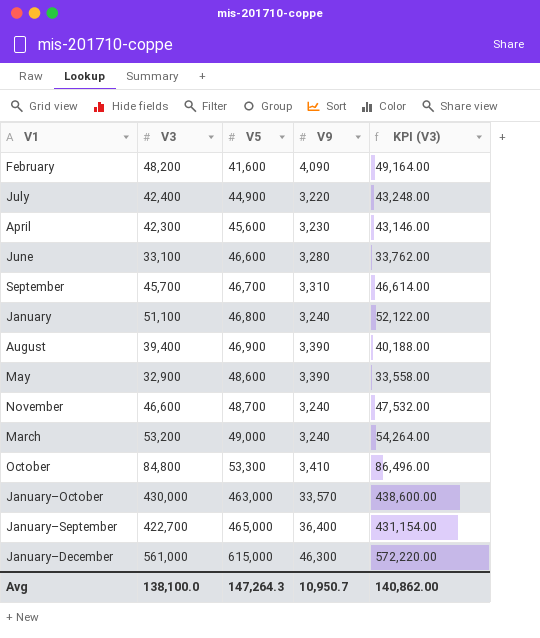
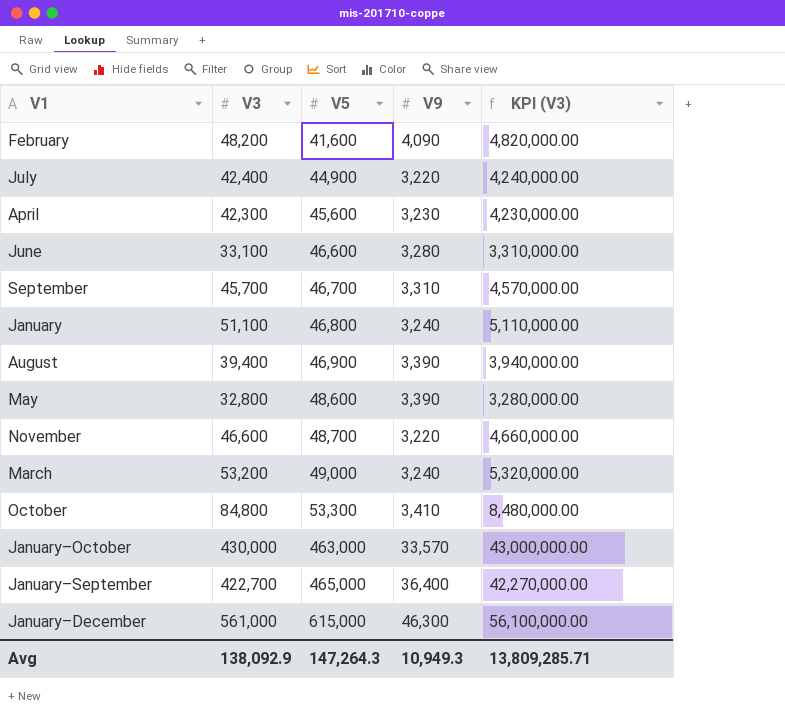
column KPI (V3) | formula: [V3] * 1.02 -> [V3] * 100
May | V3: 32,900 -> 32,800
November | V9: 3,240 -> 3,220
Avg | V3: 138,100.0 -> 138,092.9
Avg | V9: 10,950.7 -> 10,949.3
Avg | KPI (V3): 140,862.00 -> 13,809,285.71

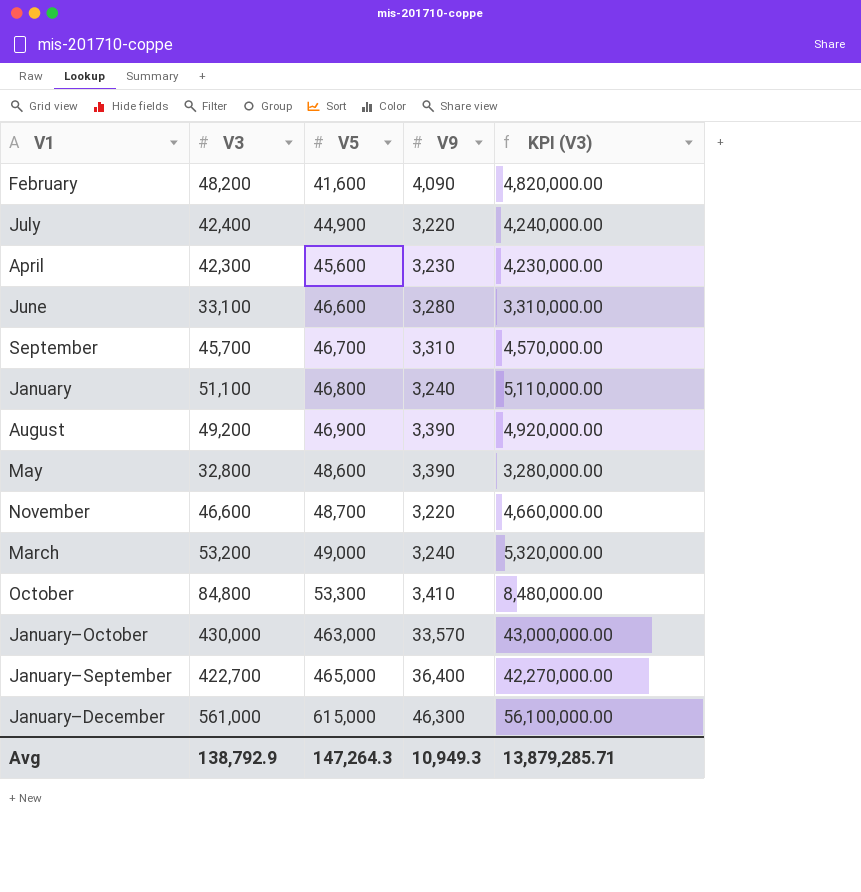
August | V3: 39,400 -> 49,200
August | KPI (V3): 3,940,000.00 -> 4,920,000.00
Avg | V3: 138,092.9 -> 138,792.9
Avg | KPI (V3): 13,809,285.71 -> 13,879,285.71

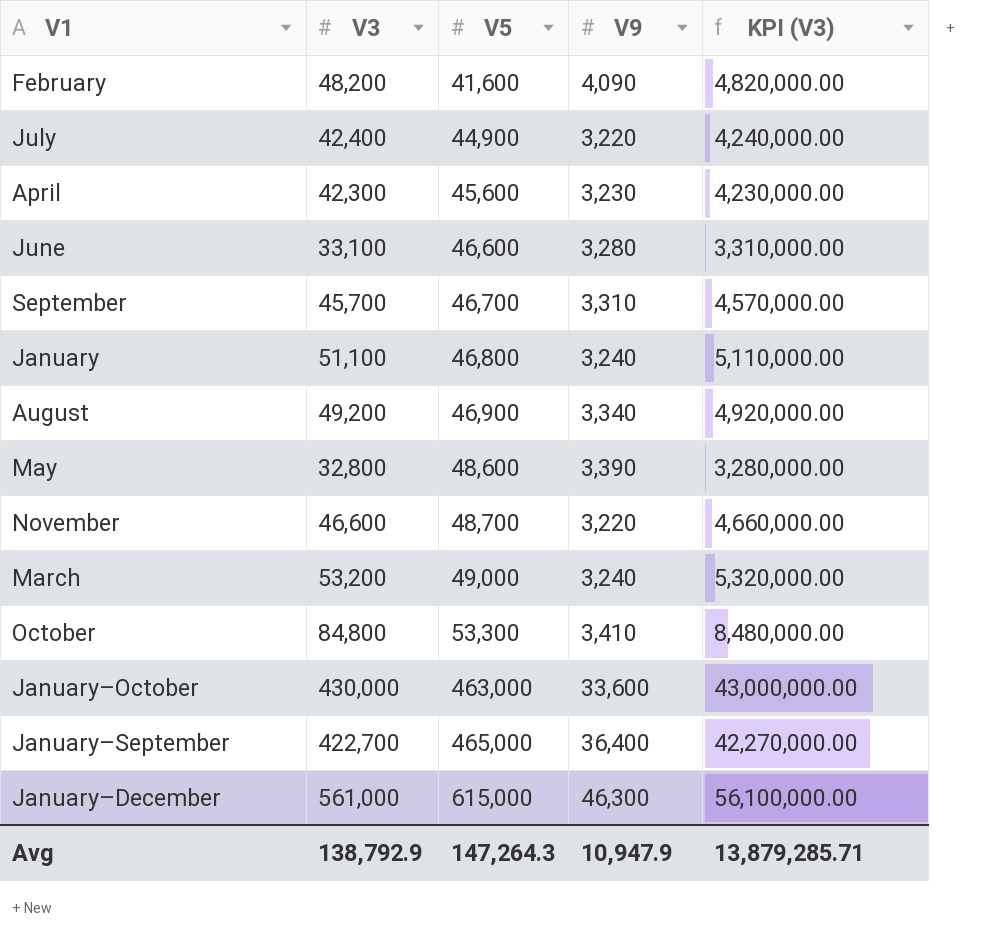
August | V9: 3,390 -> 3,340
January–October | V9: 33,570 -> 33,600
Avg | V9: 10,949.3 -> 10,947.9

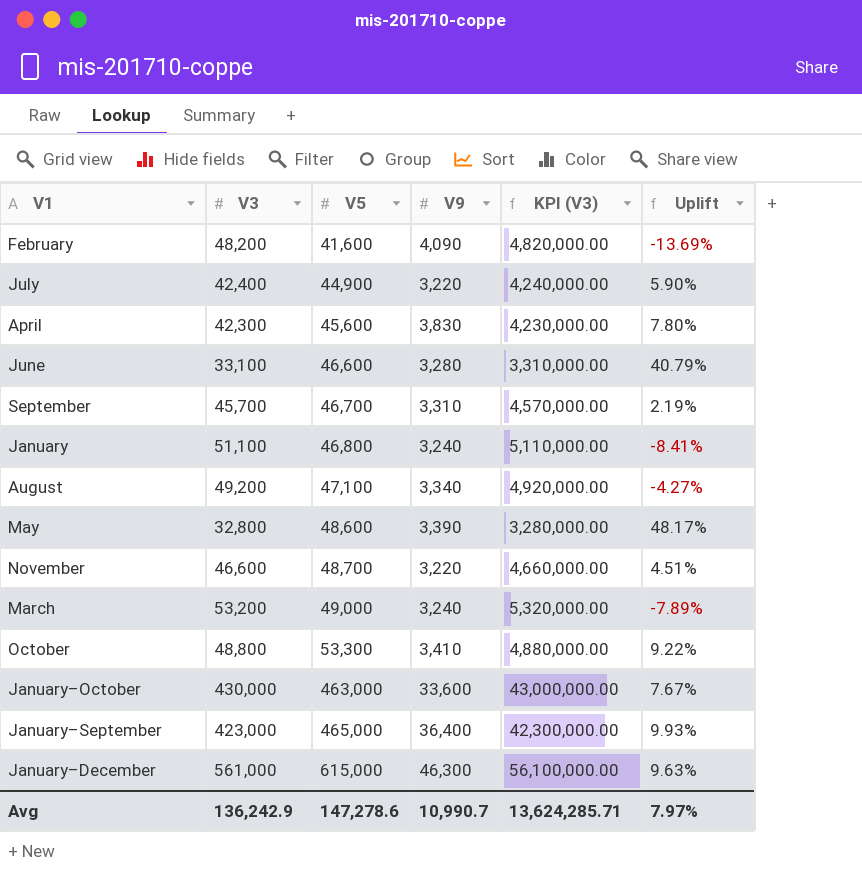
column Uplift | formula: none -> ([V5] - [V3]) / [V3]
April | V9: 3,230 -> 3,830
August | V5: 46,900 -> 47,100
October | V3: 84,800 -> 48,800
October | KPI (V3): 8,480,000.00 -> 4,880,000.00
January–September | V3: 422,700 -> 423,000
January–September | KPI (V3): 42,270,000.00 -> 42,300,000.00
Avg | V3: 138,792.9 -> 136,242.9
Avg | V5: 147,264.3 -> 147,278.6
Avg | V9: 10,947.9 -> 10,990.7
Avg | KPI (V3): 13,879,285.71 -> 13,624,285.71

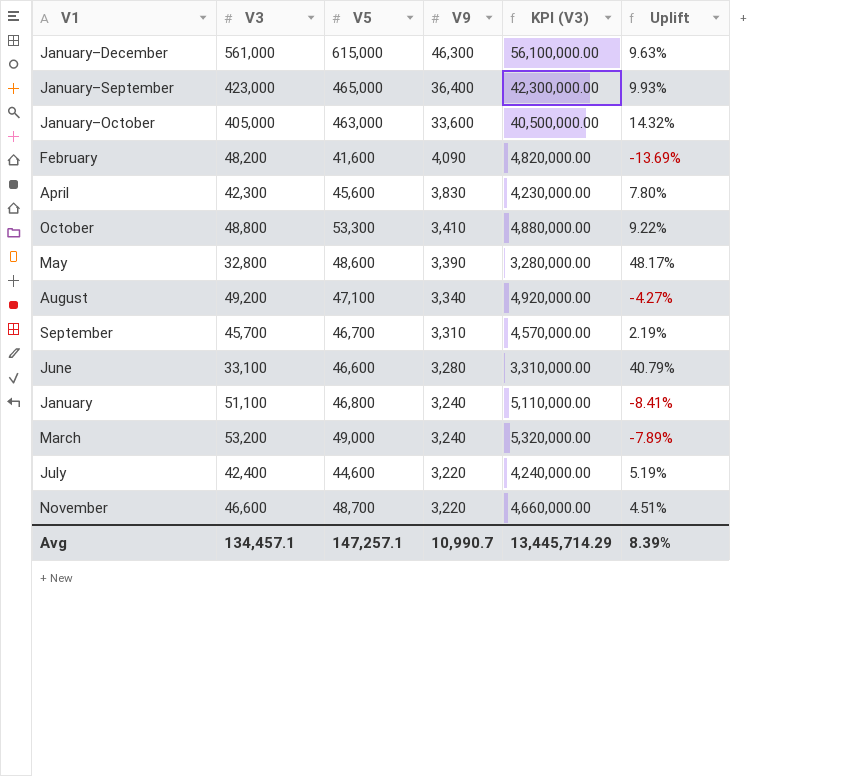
row order: V5 ascending -> V9 descending
January–October | V3: 430,000 -> 405,000
January–October | KPI (V3): 43,000,000.00 -> 40,500,000.00
January–October | Uplift: 7.67% -> 14.32%
July | V5: 44,900 -> 44,600
July | Uplift: 5.90% -> 5.19%
Avg | V3: 136,242.9 -> 134,457.1
Avg | V5: 147,278.6 -> 147,257.1
Avg | KPI (V3): 13,624,285.71 -> 13,445,714.29
Avg | Uplift: 7.97% -> 8.39%

